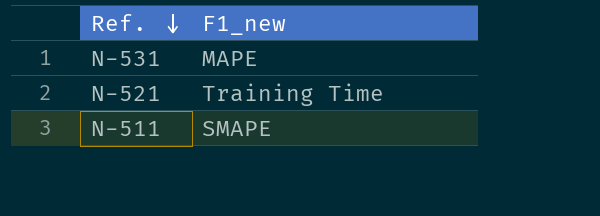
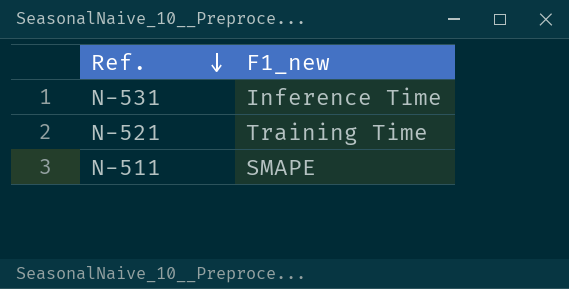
N-531 | F1_new: MAPE -> Inference Time

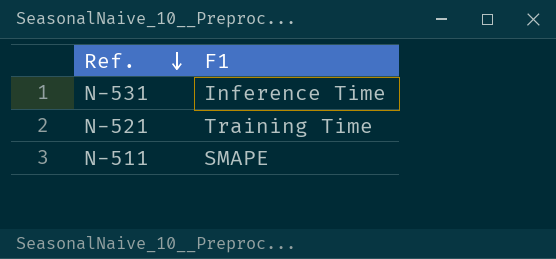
column name: F1_new -> F1

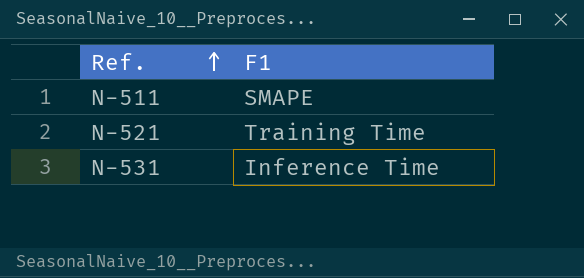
row order: Ref. descending -> Ref. ascending

